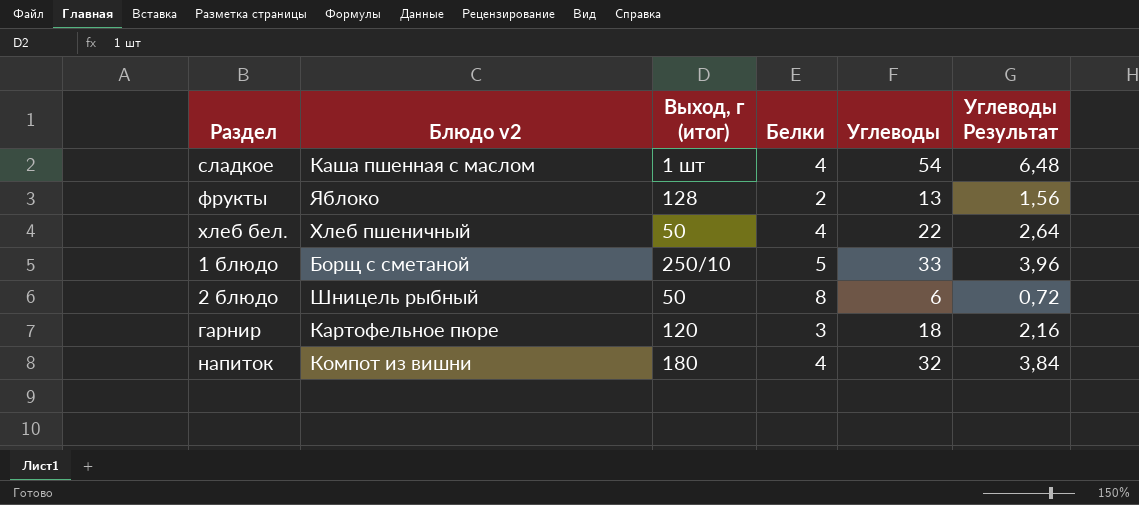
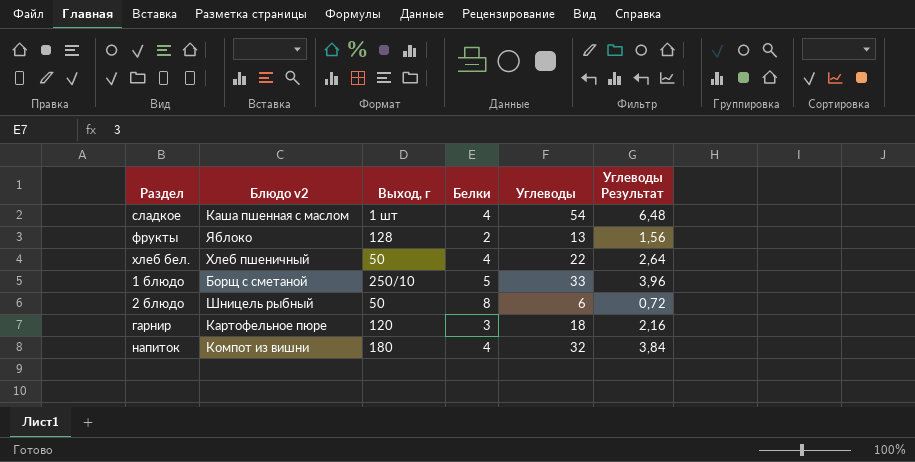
column name: Выход, г (итог) -> Выход, г

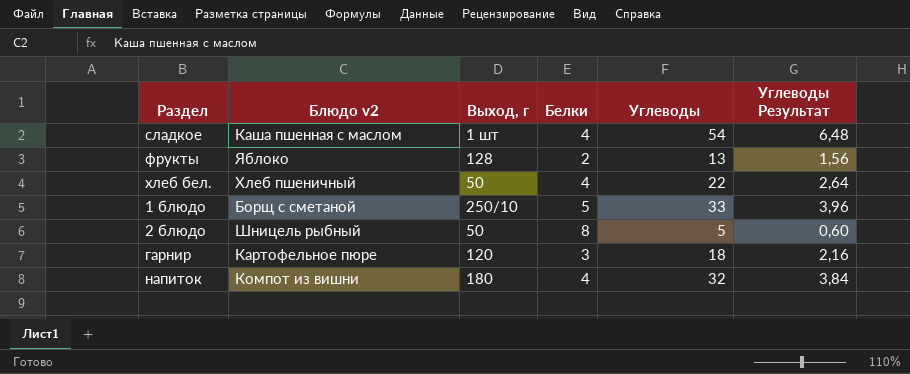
2 блюдо | Углеводы: 6 -> 5
2 блюдо | Углеводы Результат: 0,72 -> 0,60

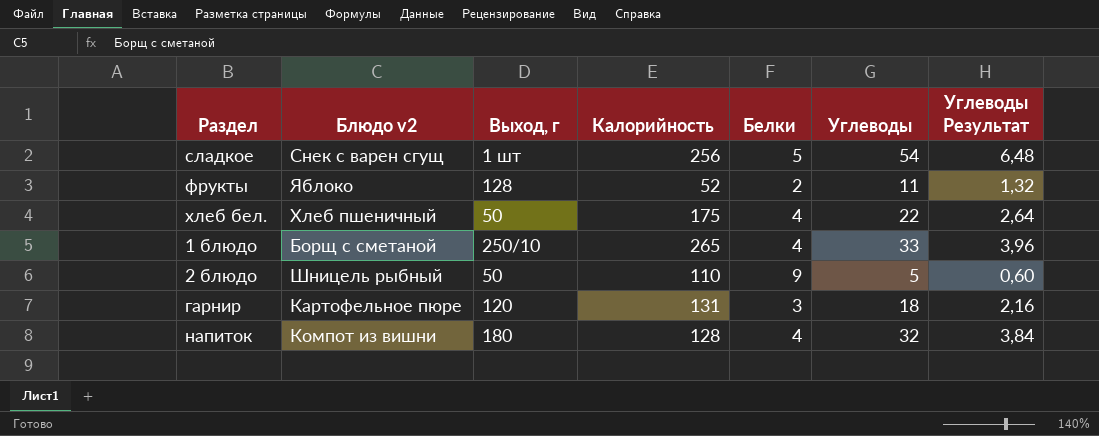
column Калорийность | position: none -> 4
сладкое | Блюдо v2: Каша пшенная с маслом -> Снек с варен сгущ
сладкое | Белки: 4 -> 5
фрукты | Углеводы: 13 -> 11
фрукты | Углеводы Результат: 1,56 -> 1,32
1 блюдо | Белки: 5 -> 4
2 блюдо | Белки: 8 -> 9

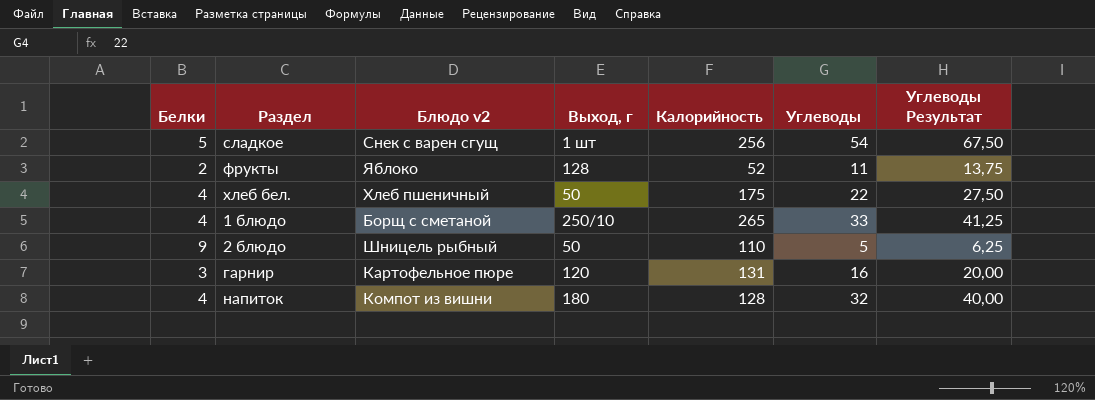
column Белки | position: 5 -> 1
column Углеводы Результат | formula: [Углеводы] * 0,12 -> [Углеводы] * 1,25
гарнир | Углеводы: 18 -> 16

